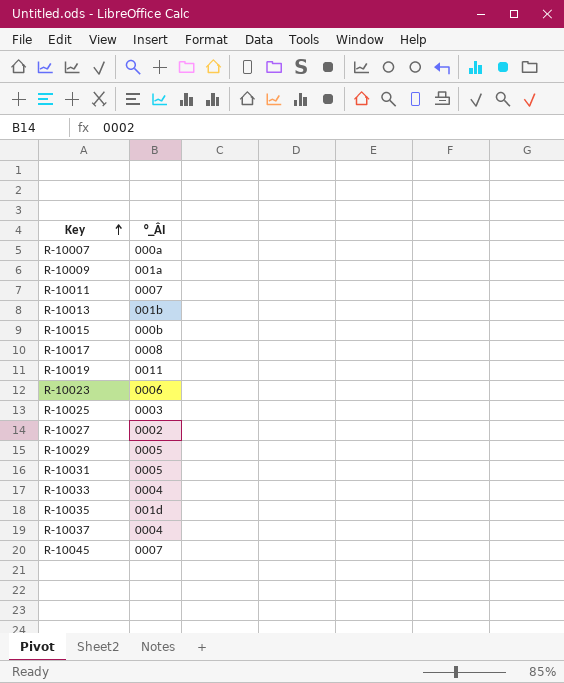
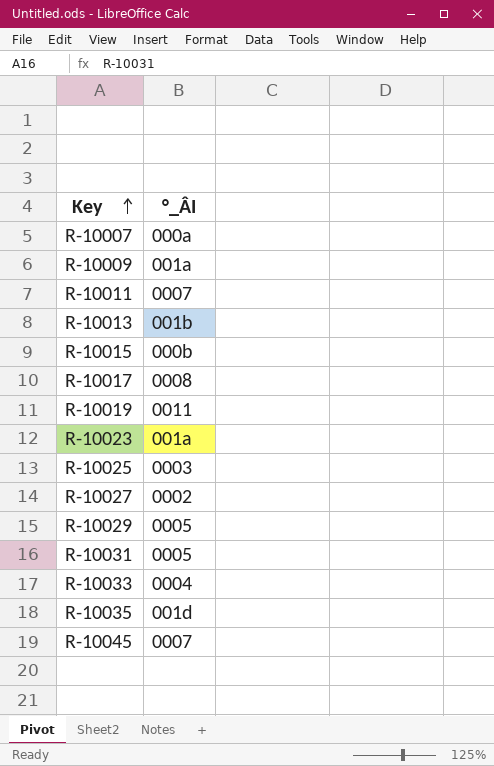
row R-10037: 0004 -> none
R-10023 | °_ÂI: 0006 -> 001a

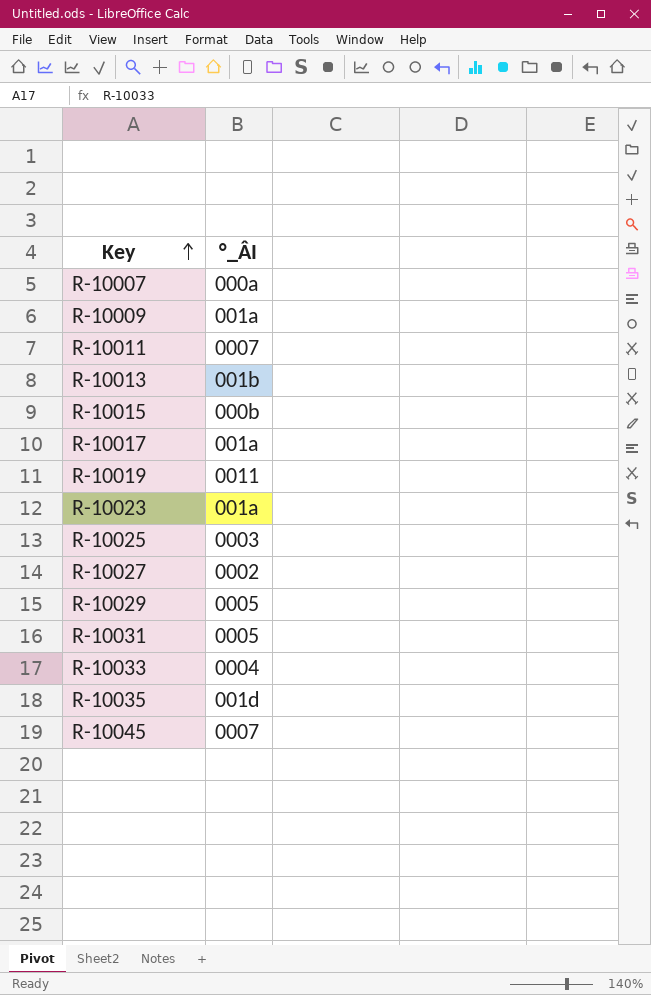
R-10017 | °_ÂI: 0008 -> 001a

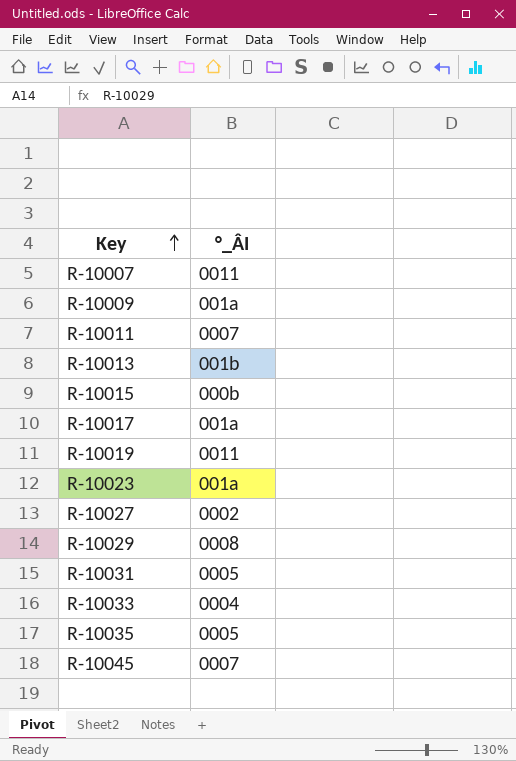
row R-10025: 0003 -> none
R-10007 | °_ÂI: 000a -> 0011
R-10029 | °_ÂI: 0005 -> 0008
R-10035 | °_ÂI: 001d -> 0005

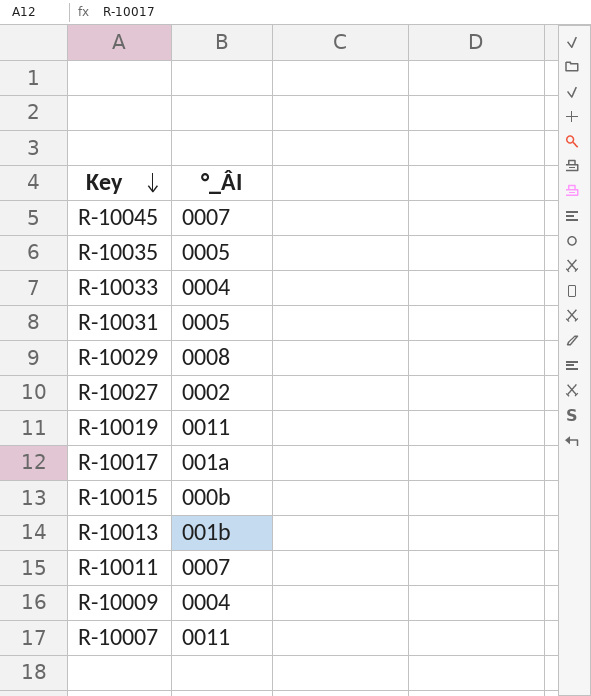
row order: Key ascending -> Key descending
row R-10023: 001a -> none
R-10009 | °_ÂI: 001a -> 0004

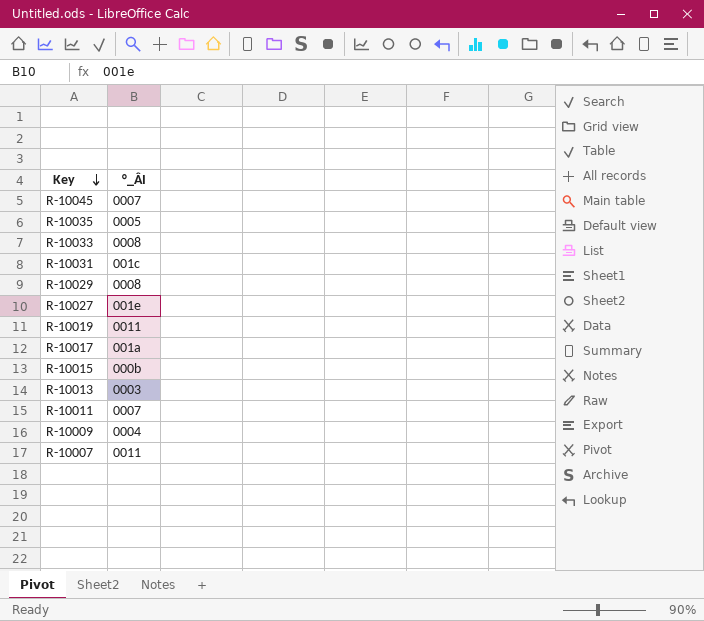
R-10033 | °_ÂI: 0004 -> 0008
R-10031 | °_ÂI: 0005 -> 001c
R-10027 | °_ÂI: 0002 -> 001e
R-10013 | °_ÂI: 001b -> 0003

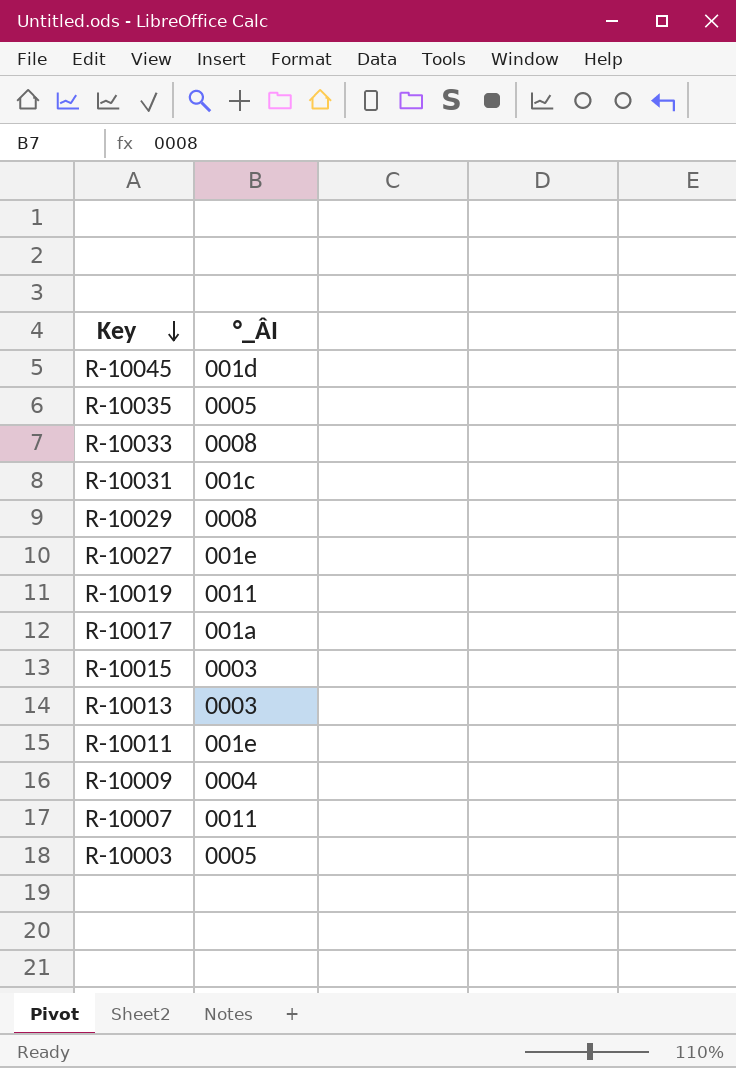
R-10045 | °_ÂI: 0007 -> 001d
R-10015 | °_ÂI: 000b -> 0003
R-10011 | °_ÂI: 0007 -> 001e
row R-10003: none -> 0005

